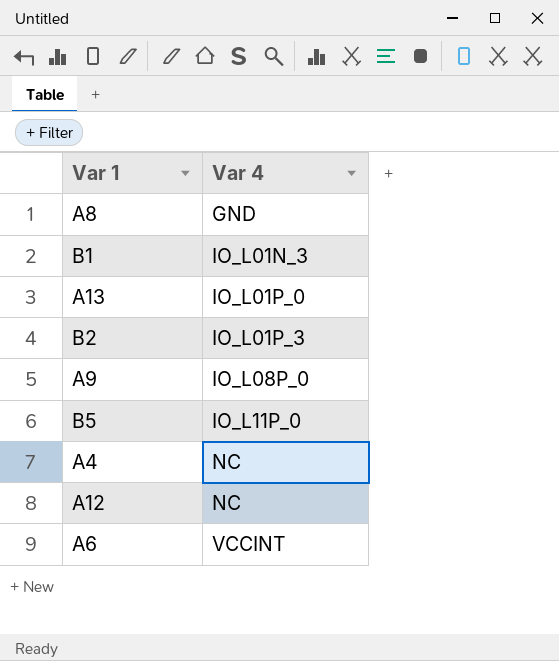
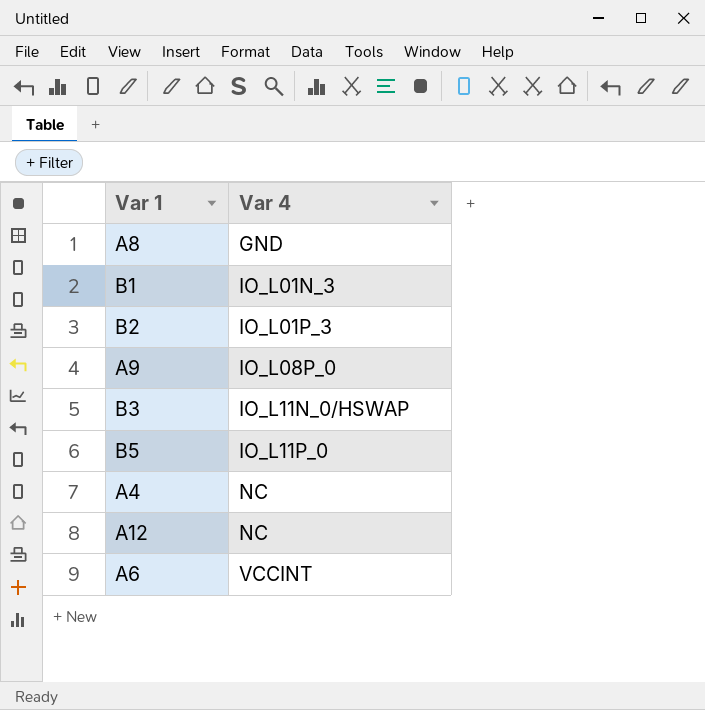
row A13: IO_L01P_0 -> none
row B3: none -> IO_L11N_0/HSWAP

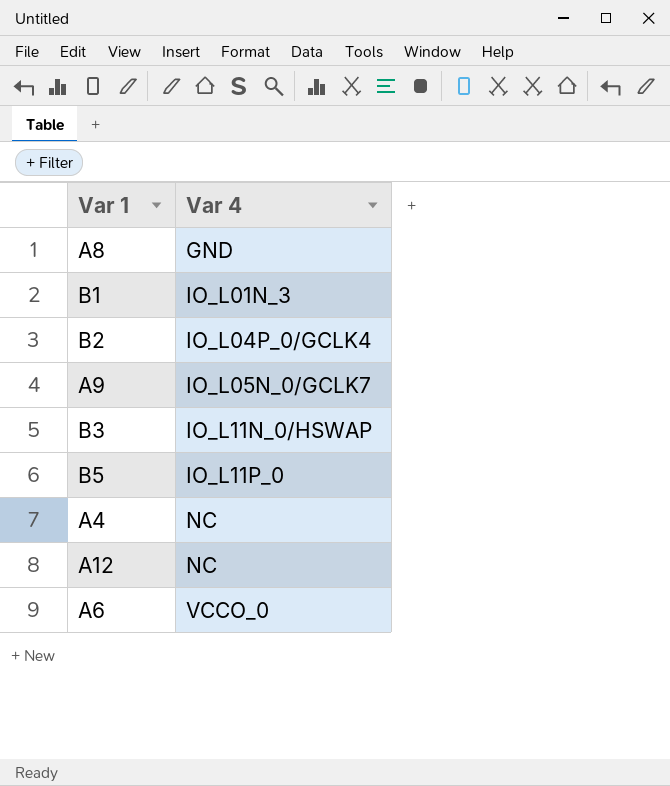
B2 | Var 4: IO_L01P_3 -> IO_L04P_0/GCLK4
A9 | Var 4: IO_L08P_0 -> IO_L05N_0/GCLK7
A6 | Var 4: VCCINT -> VCCO_0

